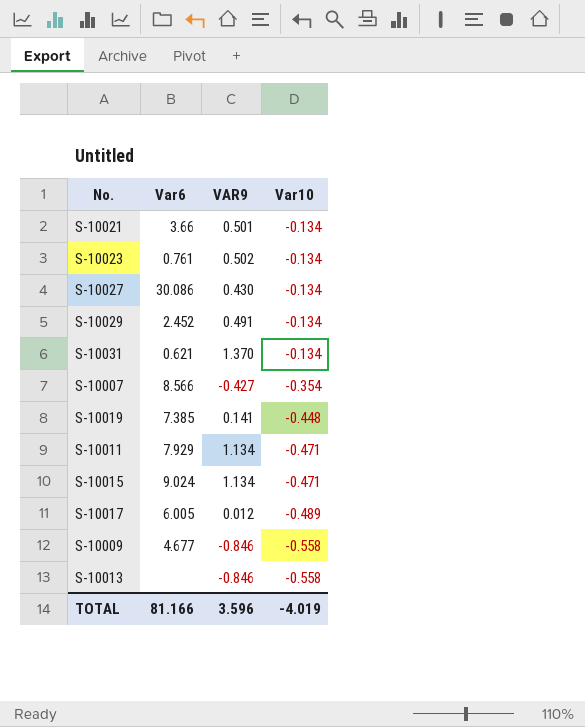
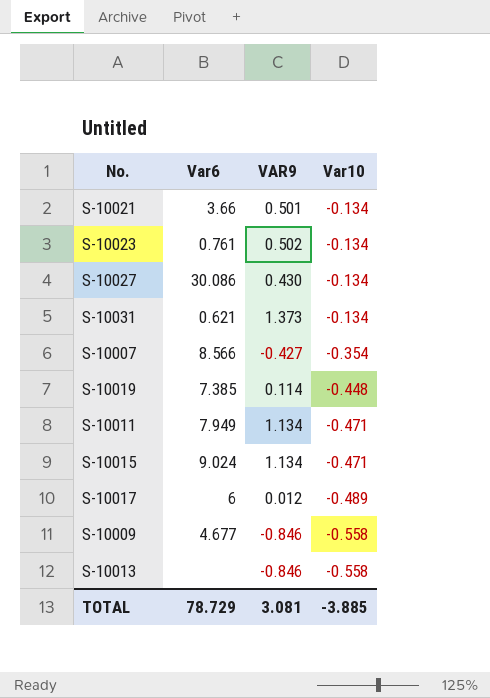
row S-10029: 2.452 | 0.491 | -0.134 -> none
S-10031 | VAR9: 1.370 -> 1.373
S-10019 | VAR9: 0.141 -> 0.114
S-10011 | Var6: 7.929 -> 7.949
S-10017 | Var6: 6.005 -> 6
TOTAL | Var6: 81.166 -> 78.729
TOTAL | VAR9: 3.596 -> 3.081
TOTAL | Var10: -4.019 -> -3.885

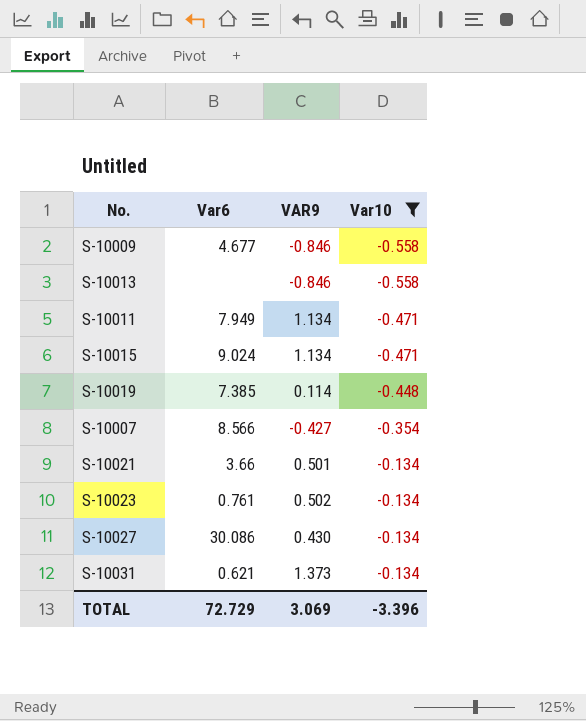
filter: none -> Var10 != -0.489
row order: Var10 descending -> Var10 ascending
TOTAL | Var6: 78.729 -> 72.729
TOTAL | VAR9: 3.081 -> 3.069
TOTAL | Var10: -3.885 -> -3.396

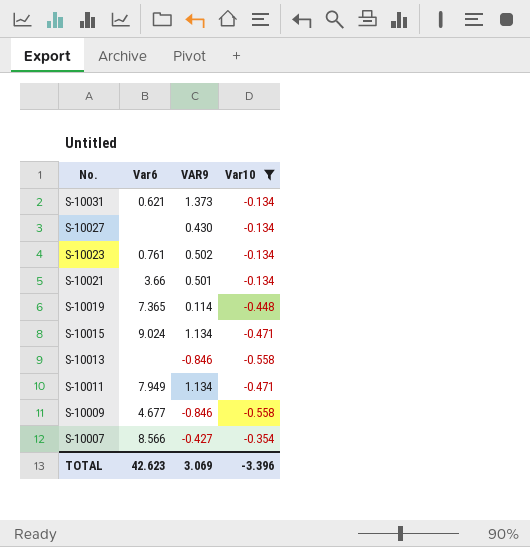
row order: Var10 ascending -> No. descending
S-10027 | Var6: 30.086 -> none
S-10019 | Var6: 7.385 -> 7.365
TOTAL | Var6: 72.729 -> 42.623

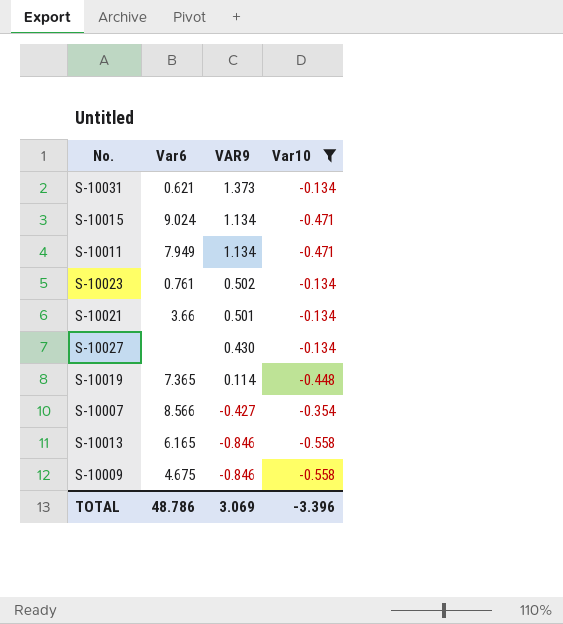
row order: No. descending -> VAR9 descending
S-10013 | Var6: none -> 6.165
S-10009 | Var6: 4.677 -> 4.675
TOTAL | Var6: 42.623 -> 48.786

